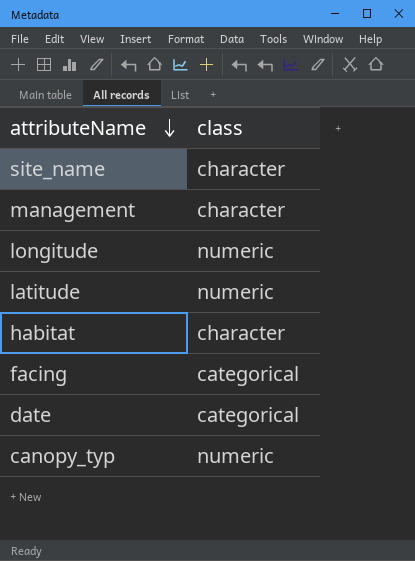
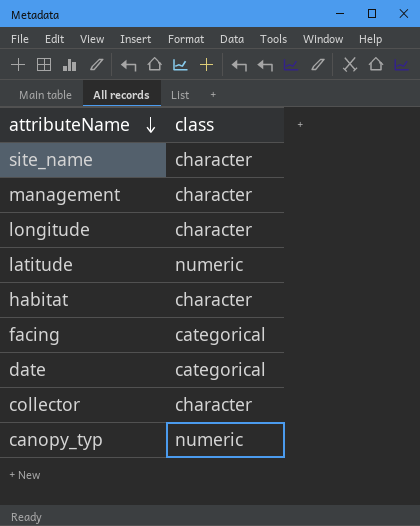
longitude | class: numeric -> character
row collector: none -> character

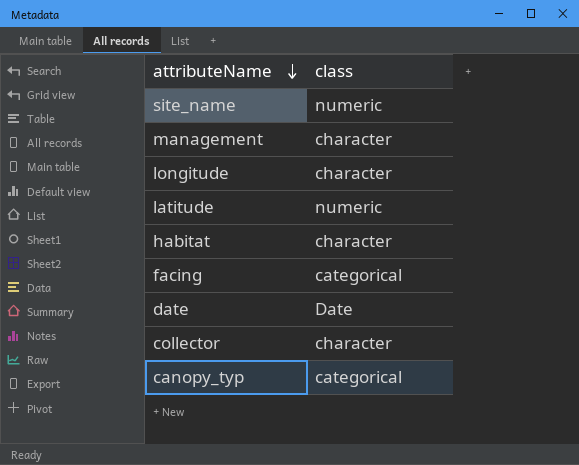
site_name | class: character -> numeric
date | class: categorical -> Date
canopy_typ | class: numeric -> categorical

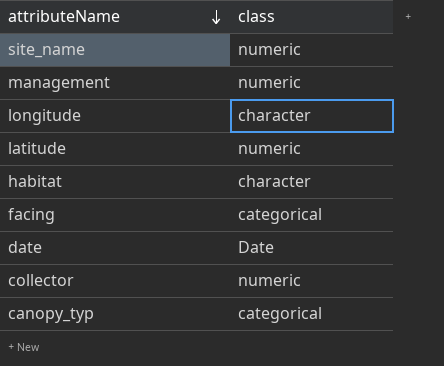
management | class: character -> numeric
collector | class: character -> numeric

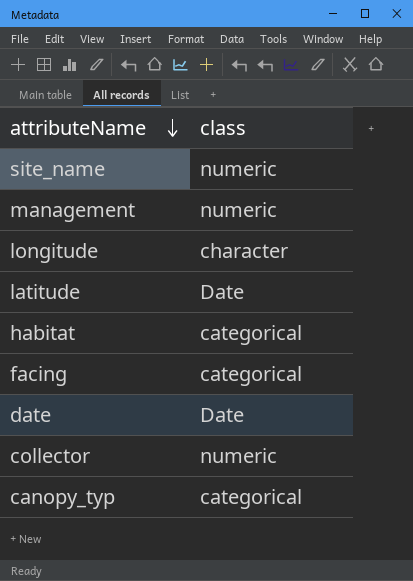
latitude | class: numeric -> Date
habitat | class: character -> categorical

